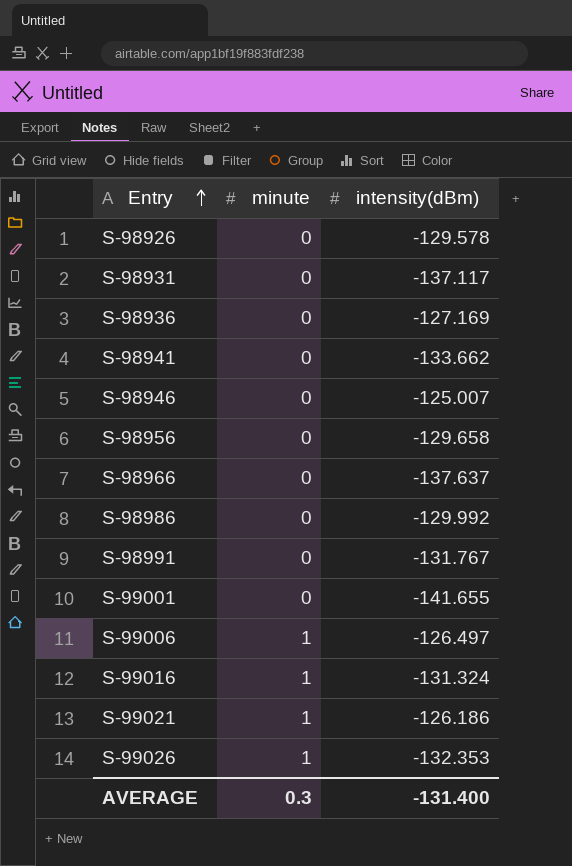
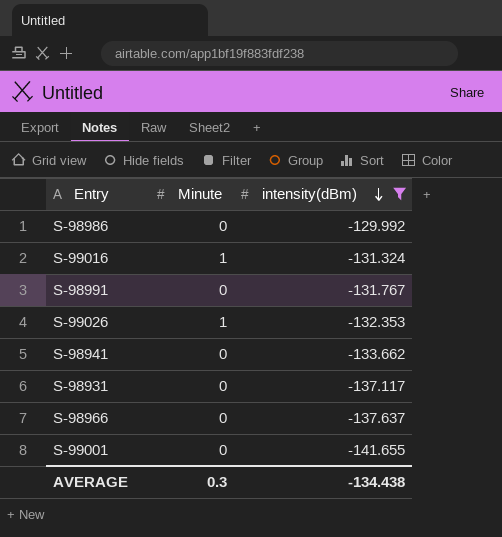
filter: none -> intensity(dBm) <= -129.992
row order: Entry ascending -> intensity(dBm) descending
column name: minute -> Minute
AVERAGE | intensity(dBm): -131.400 -> -134.438

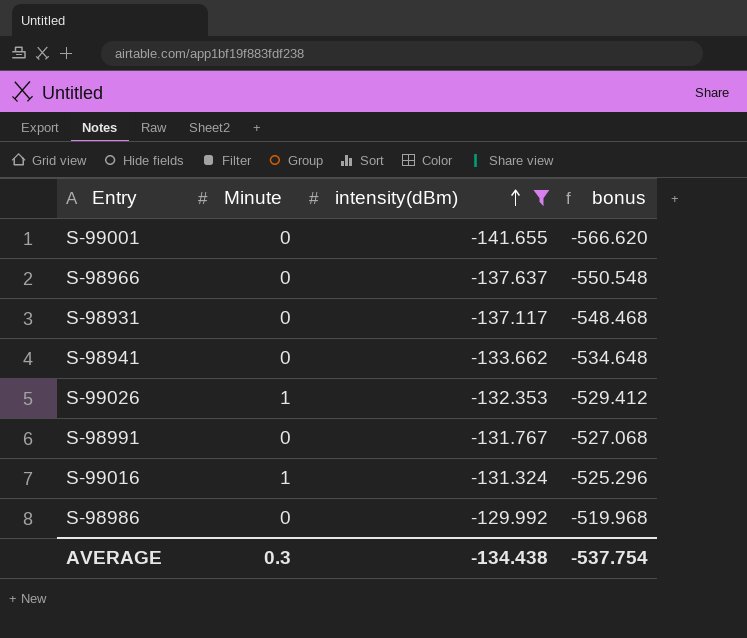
row order: intensity(dBm) descending -> intensity(dBm) ascending
column bonus | formula: none -> [intensity(dBm)] * 4

